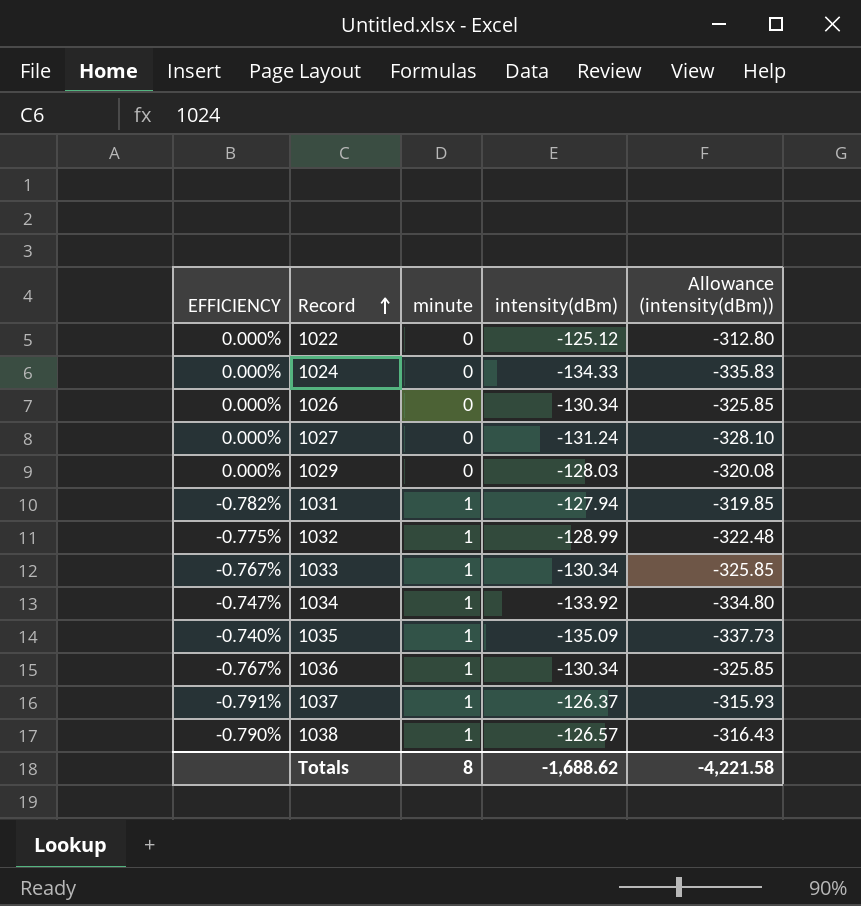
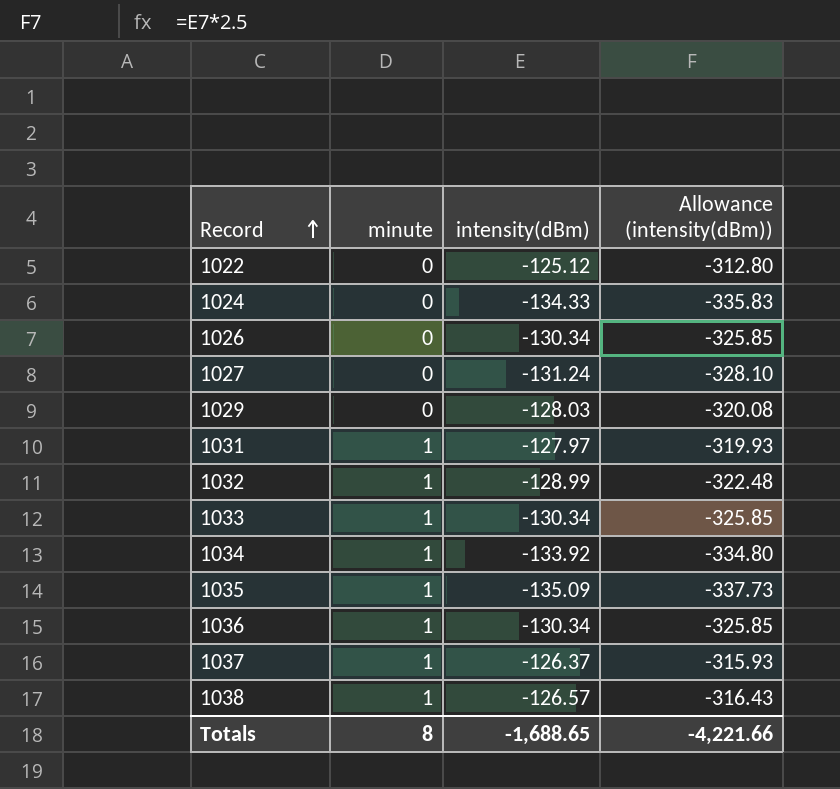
column EFFICIENCY | formula: [minute] / [intensity(dBm)] -> none
1031 | intensity(dBm): -127.94 -> -127.97
1031 | Allowance (intensity(dBm)): -319.85 -> -319.93
Totals | intensity(dBm): -1,688.62 -> -1,688.65
Totals | Allowance (intensity(dBm)): -4,221.58 -> -4,221.66

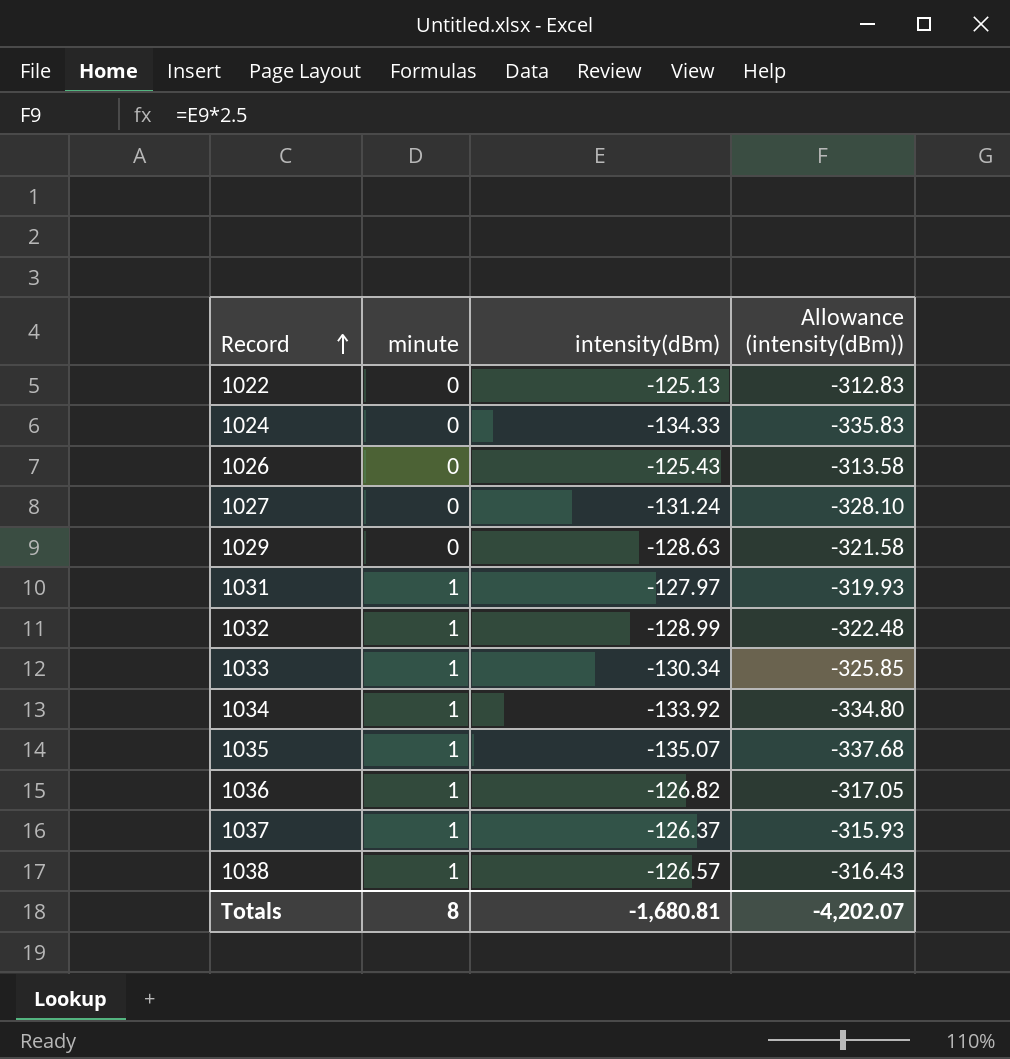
1022 | intensity(dBm): -125.12 -> -125.13
1022 | Allowance (intensity(dBm)): -312.80 -> -312.83
1026 | intensity(dBm): -130.34 -> -125.43
1026 | Allowance (intensity(dBm)): -325.85 -> -313.58
1029 | intensity(dBm): -128.03 -> -128.63
1029 | Allowance (intensity(dBm)): -320.08 -> -321.58
1035 | intensity(dBm): -135.09 -> -135.07
1035 | Allowance (intensity(dBm)): -337.73 -> -337.68
1036 | intensity(dBm): -130.34 -> -126.82
1036 | Allowance (intensity(dBm)): -325.85 -> -317.05
Totals | intensity(dBm): -1,688.65 -> -1,680.81
Totals | Allowance (intensity(dBm)): -4,221.66 -> -4,202.07

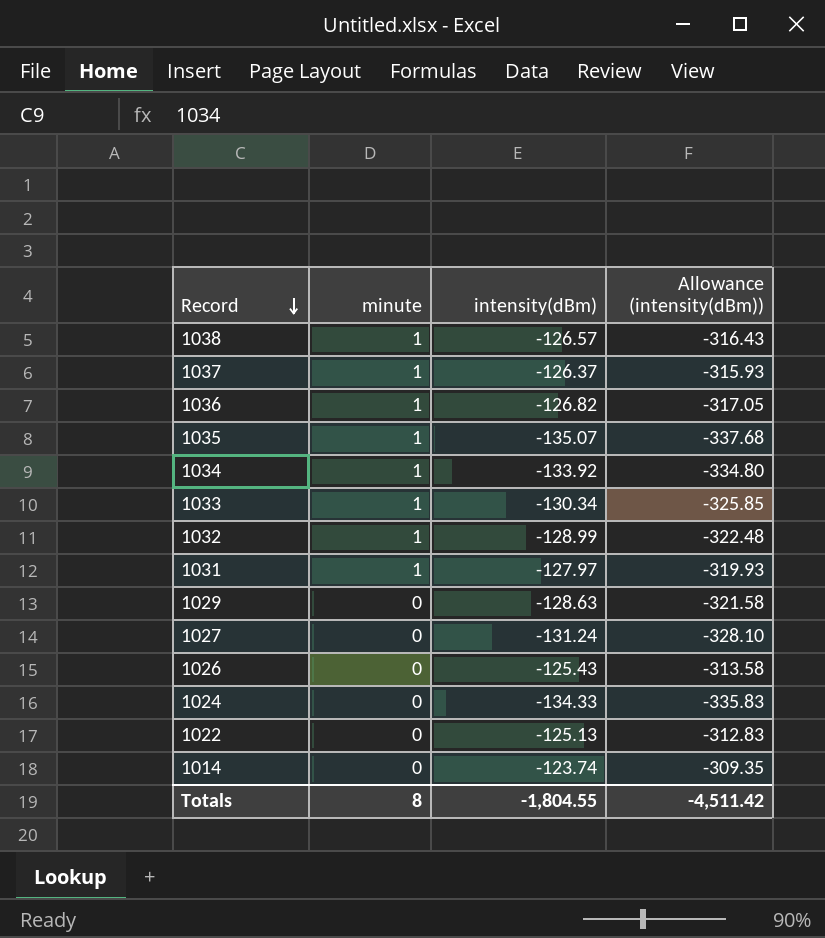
row order: Record ascending -> Record descending
row 1014: none -> 0 | -123.74 | -309.35
Totals | intensity(dBm): -1,680.81 -> -1,804.55
Totals | Allowance (intensity(dBm)): -4,202.07 -> -4,511.42

